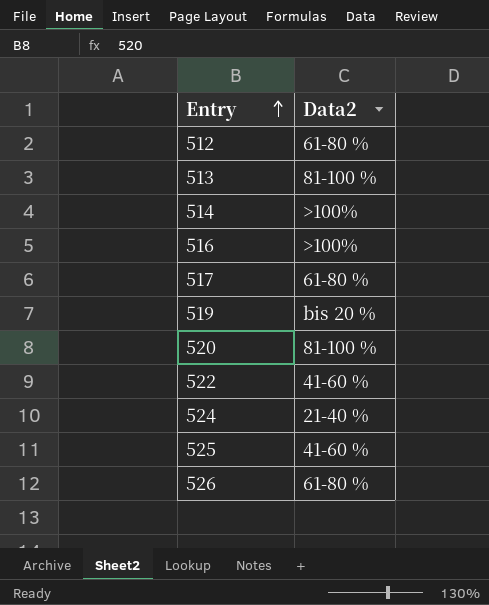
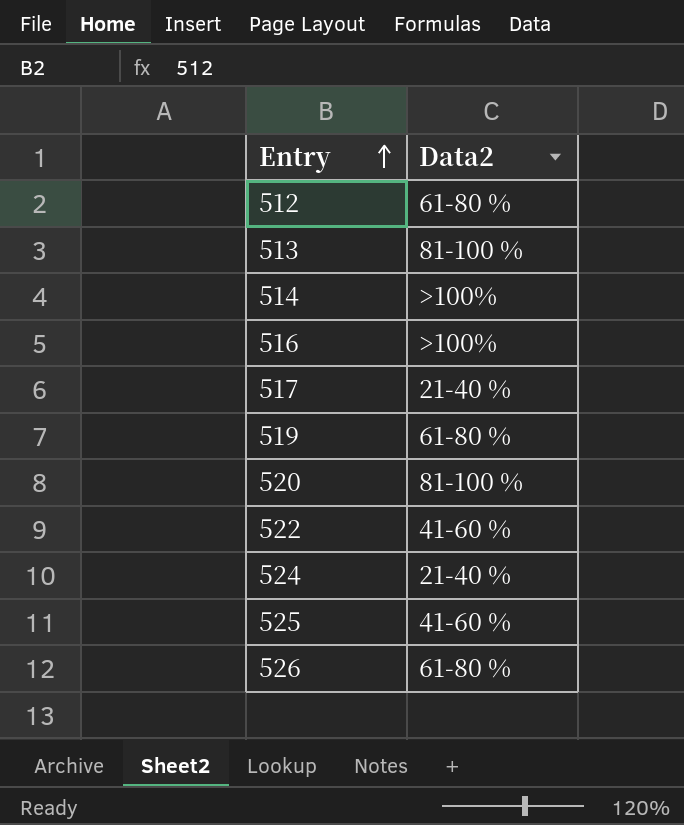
517 | Data2: 61-80 % -> 21-40 %
519 | Data2: bis 20 % -> 61-80 %

